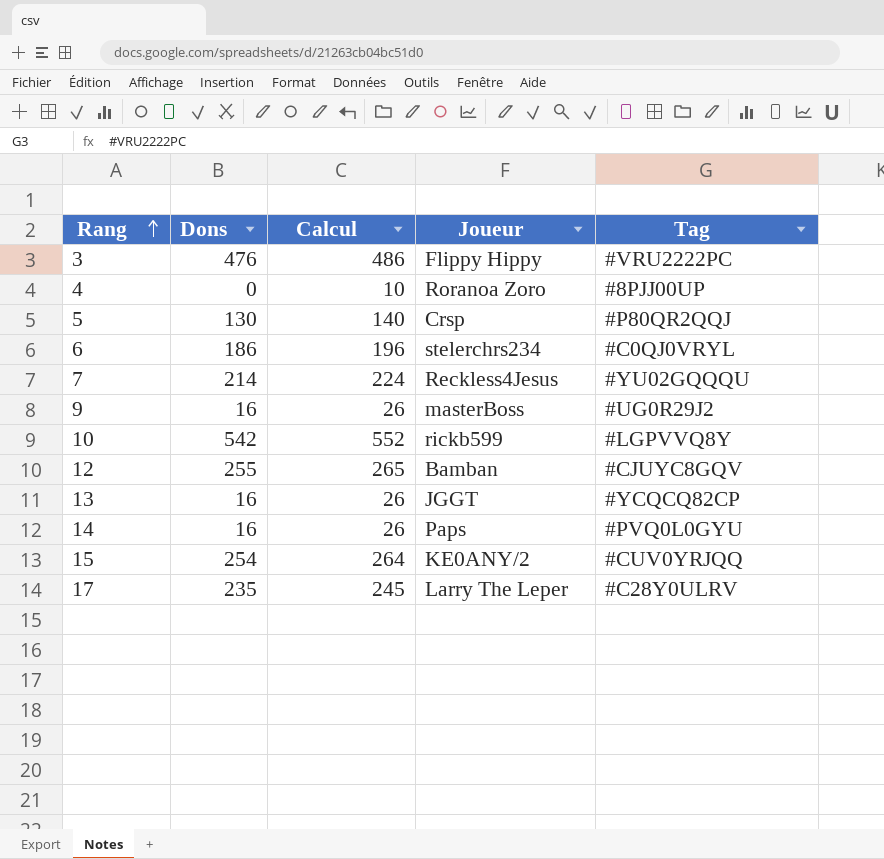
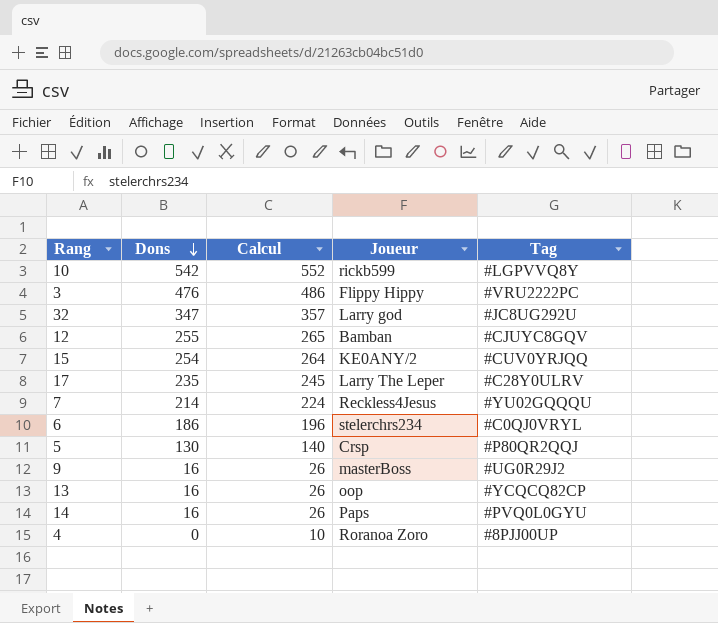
row order: Rang ascending -> Dons descending
row 32: none -> 347 | 357 | Larry god | #JC8UG292U
13 | Joueur: JGGT -> oop

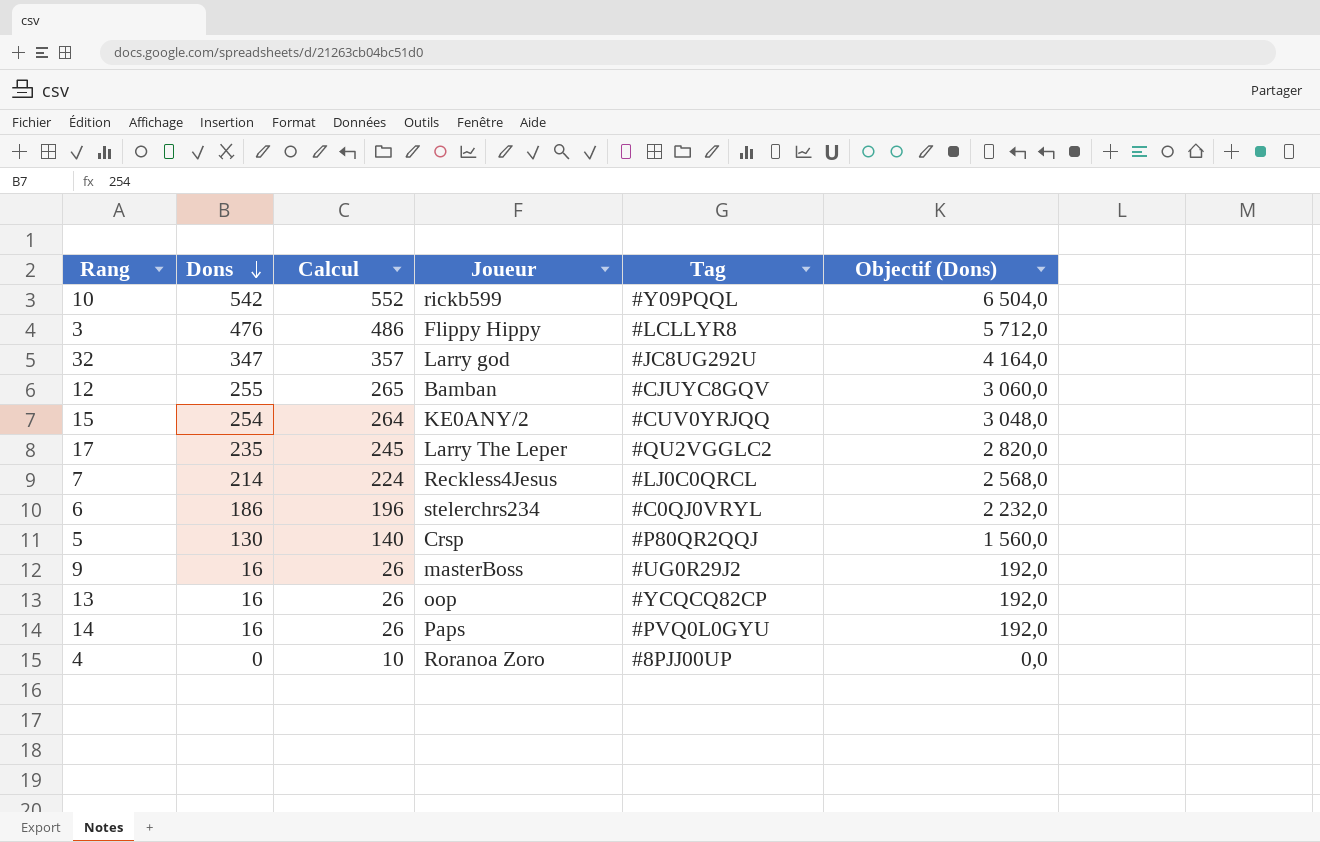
column Objectif (Dons) | formula: none -> [Dons] * 12
10 | Tag: #LGPVVQ8Y -> #Y09PQQL
3 | Tag: #VRU2222PC -> #LCLLYR8
17 | Tag: #C28Y0ULRV -> #QU2VGGLC2
7 | Tag: #YU02GQQQU -> #LJ0C0QRCL

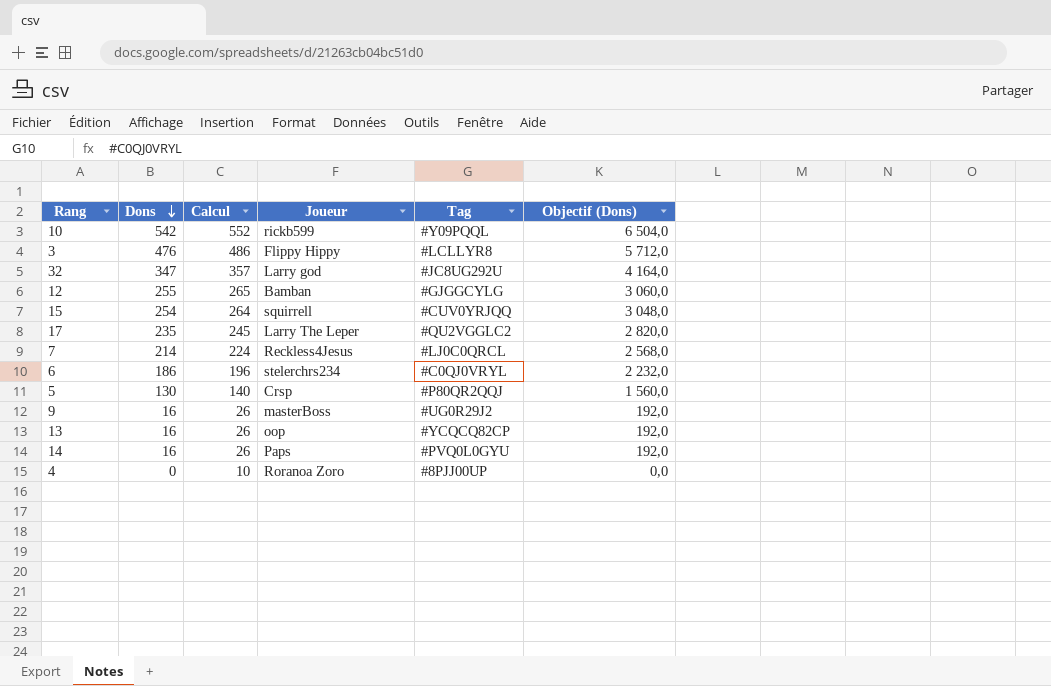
12 | Tag: #CJUYC8GQV -> #GJGGCYLG
15 | Joueur: KE0ANY/2 -> squirrell

